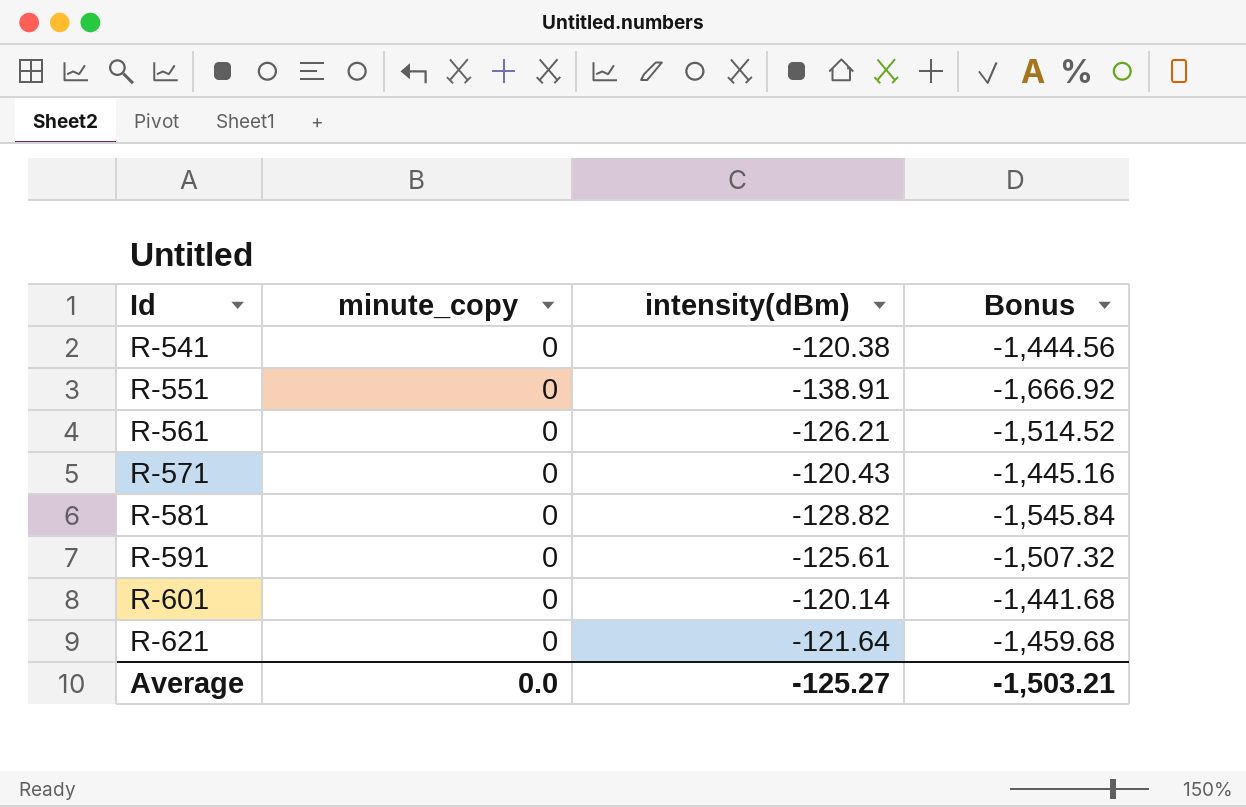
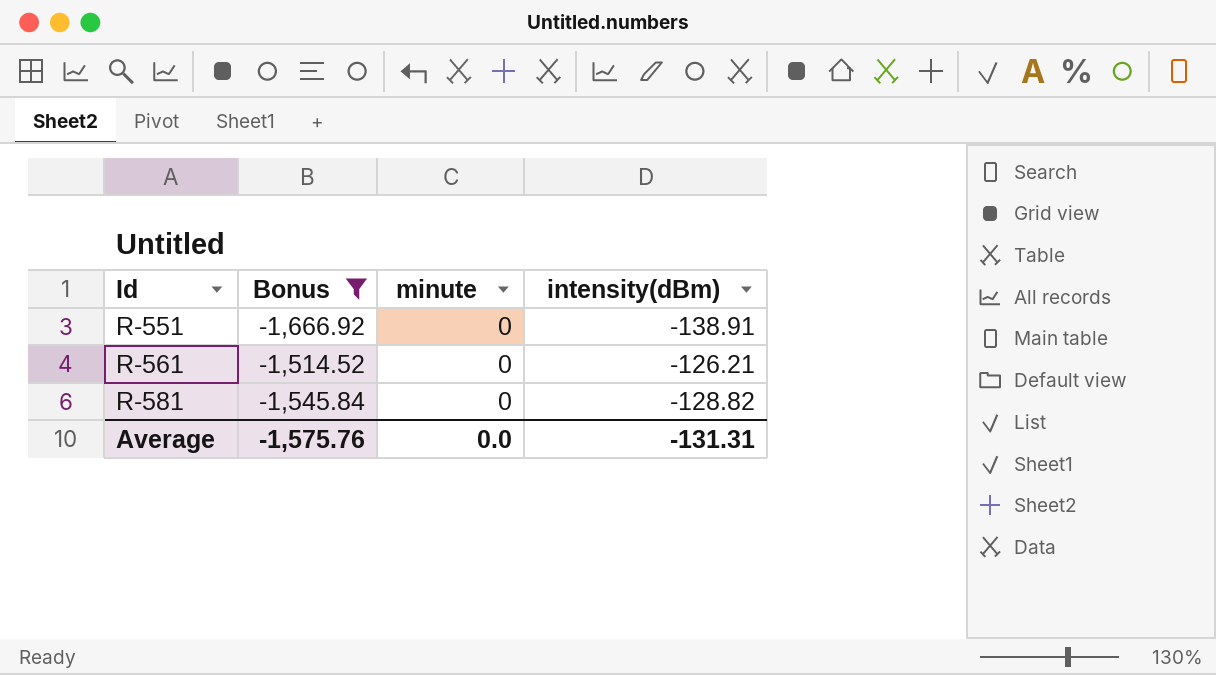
filter: none -> Bonus <= -1,514.52
column Bonus | position: 4 -> 2
column name: minute_copy -> minute
Average | Bonus: -1,503.21 -> -1,575.76
Average | intensity(dBm): -125.27 -> -131.31

